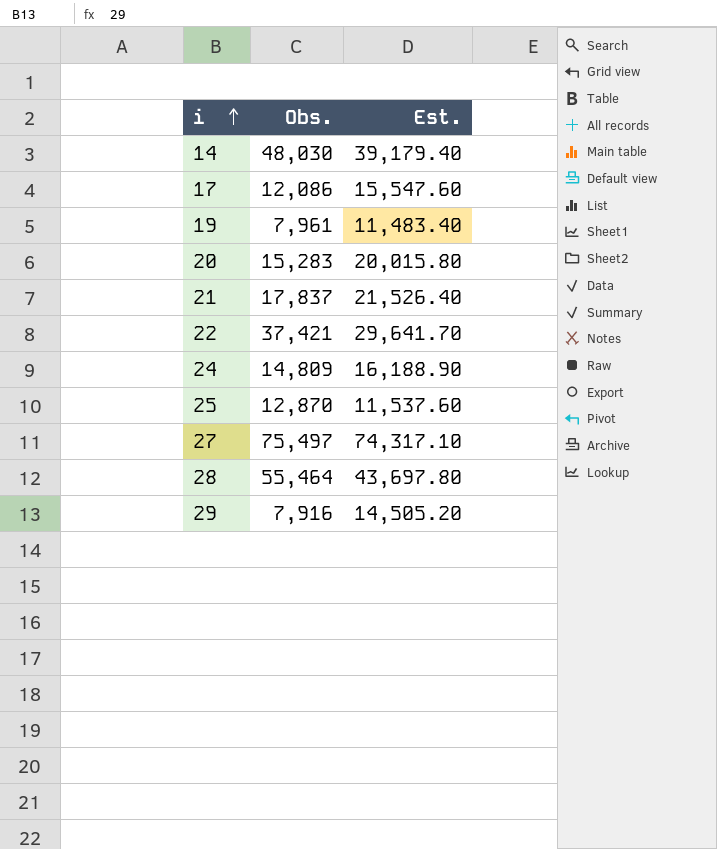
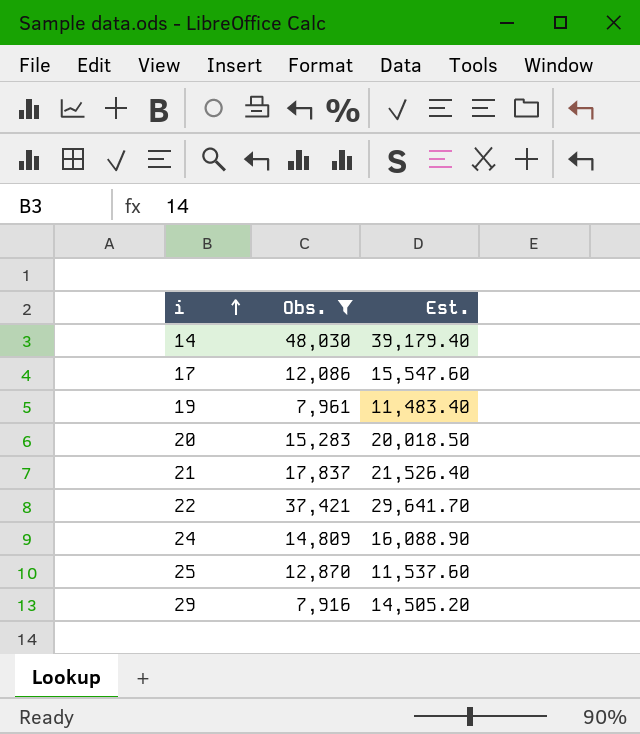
filter: none -> Obs. <= 48,030
20 | Est.: 20,015.80 -> 20,018.50
24 | Est.: 16,188.90 -> 16,088.90

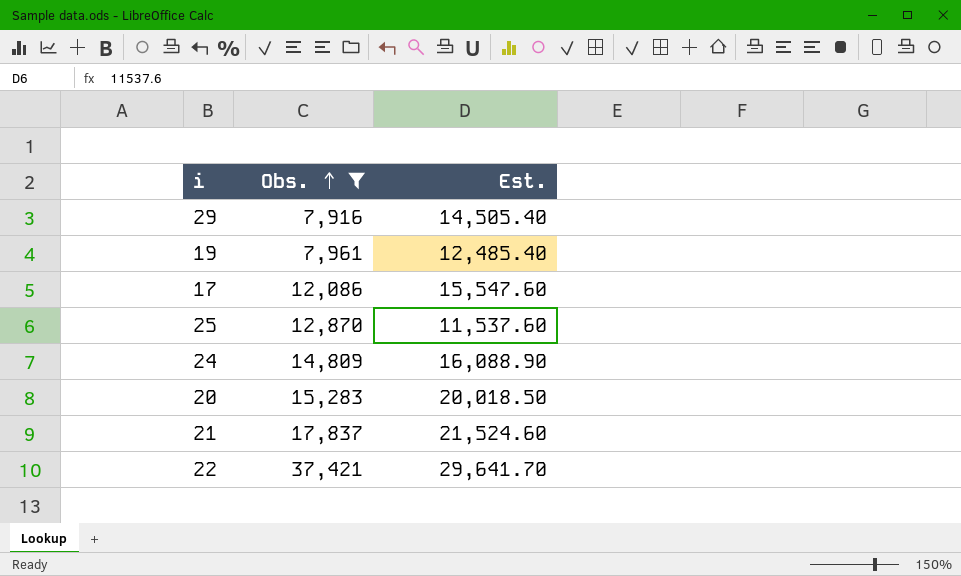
row order: i ascending -> Obs. ascending
row 14: 48,030 | 39,179.40 -> none
29 | Est.: 14,505.20 -> 14,505.40
19 | Est.: 11,483.40 -> 12,485.40
21 | Est.: 21,526.40 -> 21,524.60

